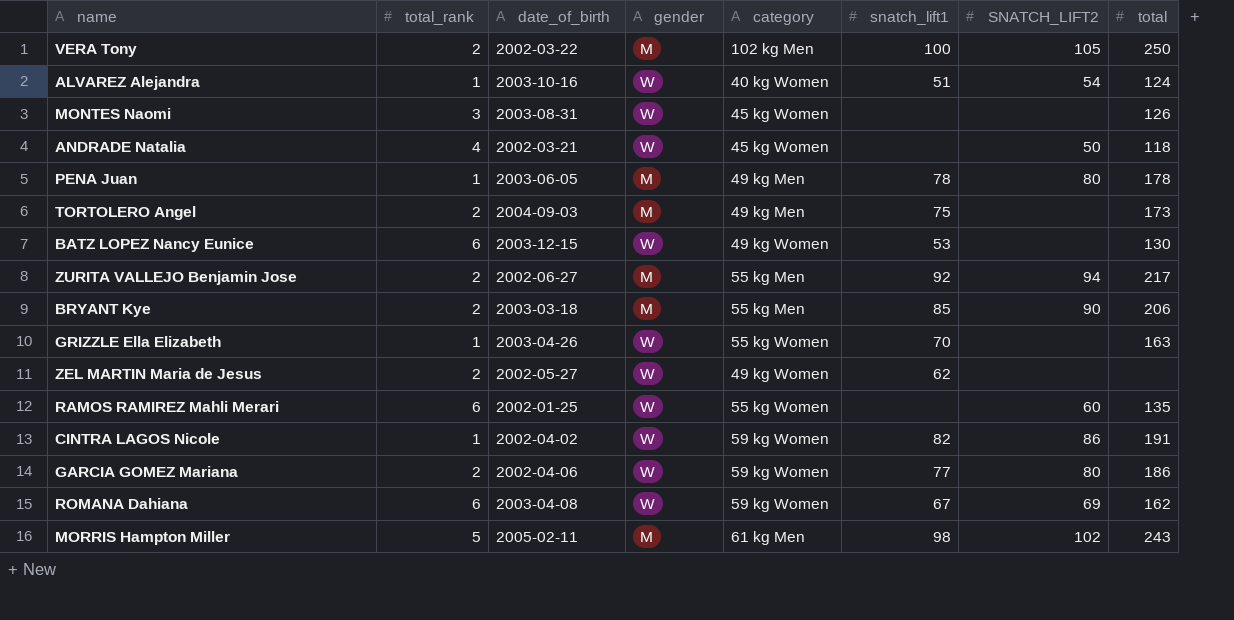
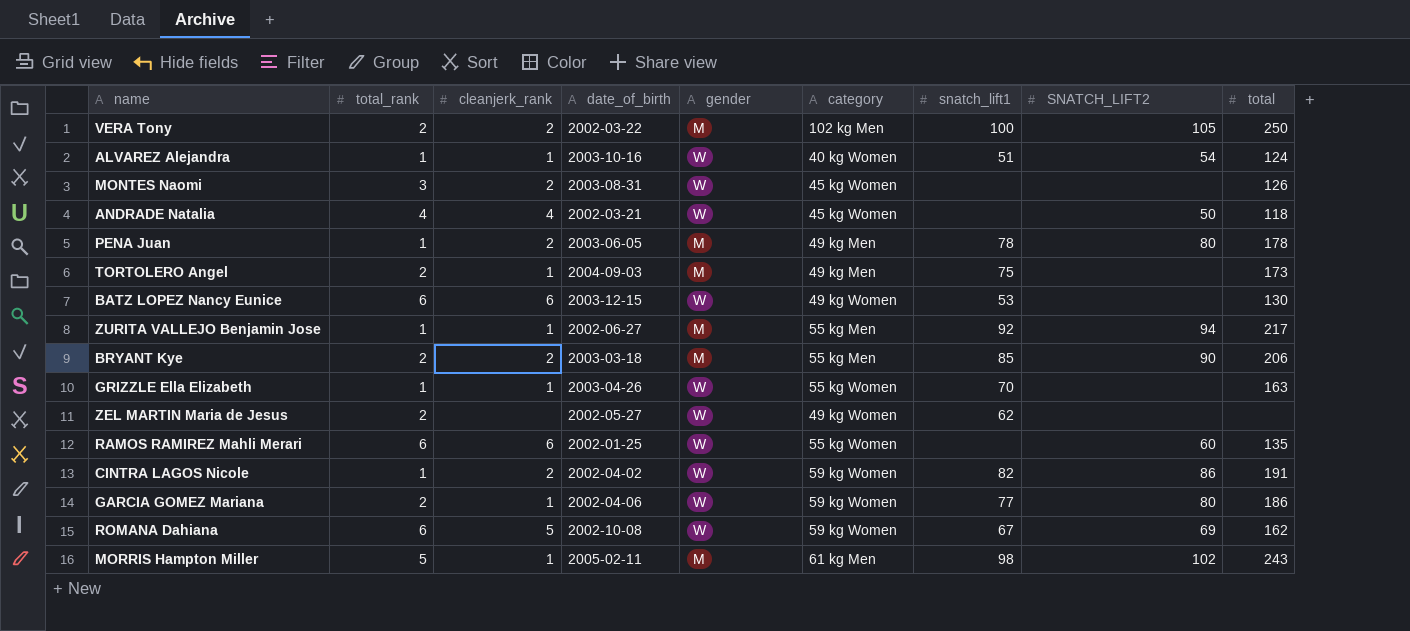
column cleanjerk_rank | position: none -> 3
ZURITA VALLEJO Benjamin Jose | total_rank: 2 -> 1
ROMANA Dahiana | date_of_birth: 2003-04-08 -> 2002-10-08

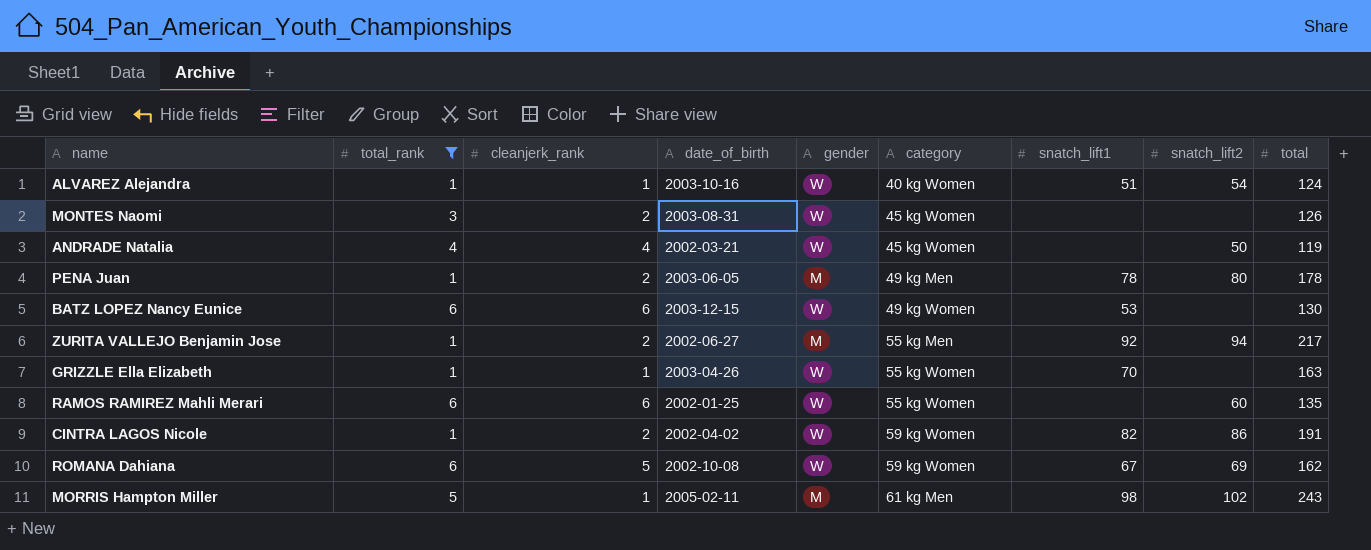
filter: none -> total_rank != 2
column name: SNATCH_LIFT2 -> snatch_lift2
ANDRADE Natalia | total: 118 -> 119
ZURITA VALLEJO Benjamin Jose | cleanjerk_rank: 1 -> 2

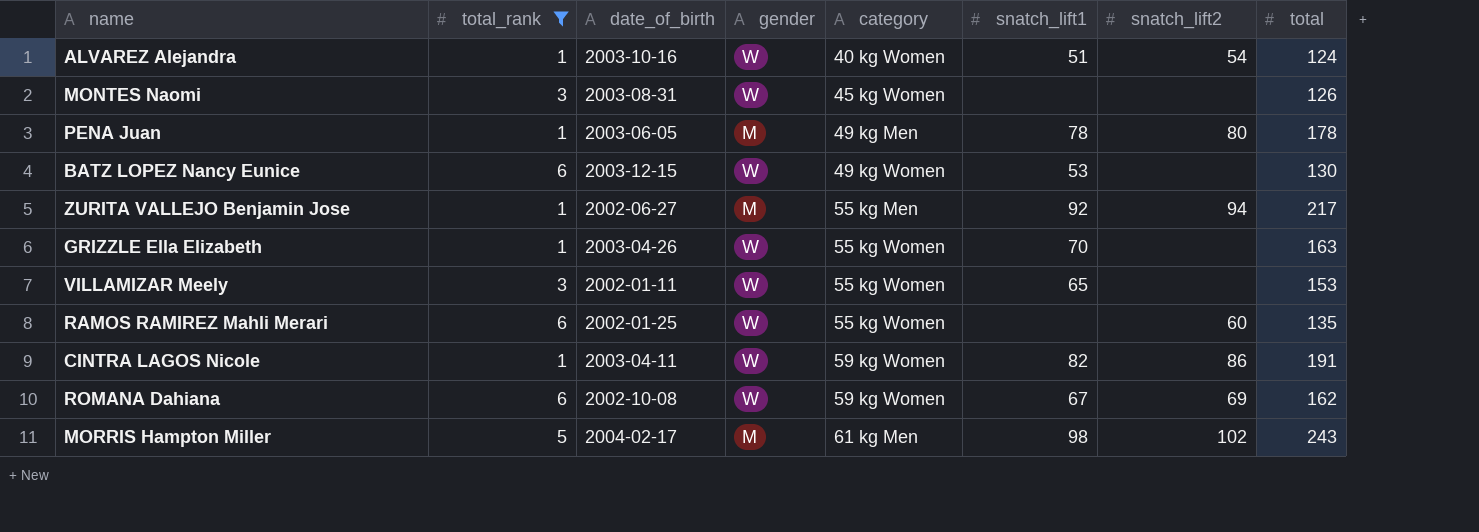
column cleanjerk_rank | position: 3 -> none
row ANDRADE Natalia: 4 | 4 | 2002-03-21 | W | 45 kg Women | none | 50 | 119 -> none
row VILLAMIZAR Meely: none -> 3 | 2002-01-11 | W | 55 kg Women | 65 | none | 153
CINTRA LAGOS Nicole | date_of_birth: 2002-04-02 -> 2003-04-11
MORRIS Hampton Miller | date_of_birth: 2005-02-11 -> 2004-02-17

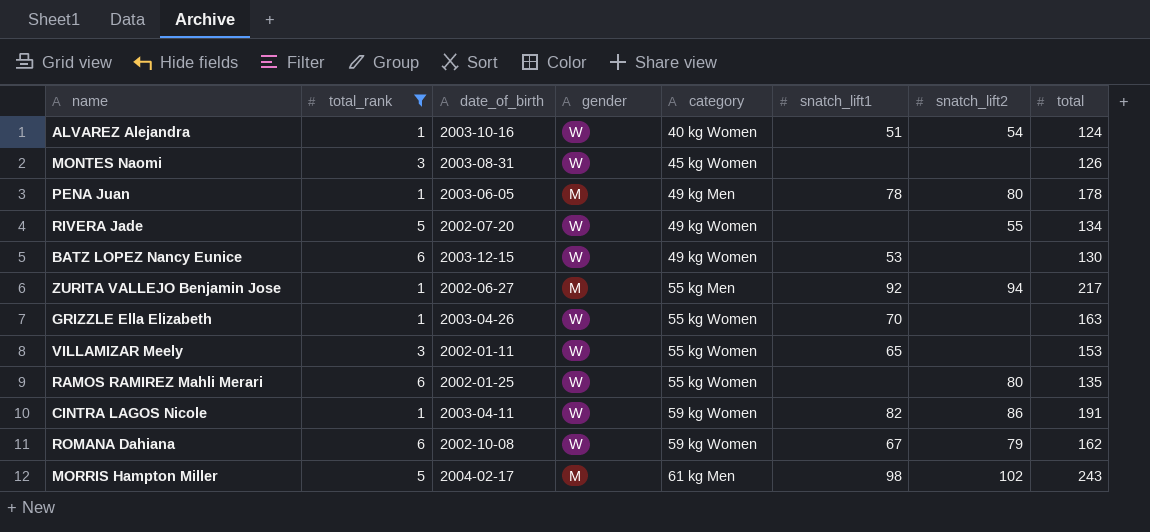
row RIVERA Jade: none -> 5 | 2002-07-20 | W | 49 kg Women | none | 55 | 134
RAMOS RAMIREZ Mahli Merari | snatch_lift2: 60 -> 80
ROMANA Dahiana | snatch_lift2: 69 -> 79

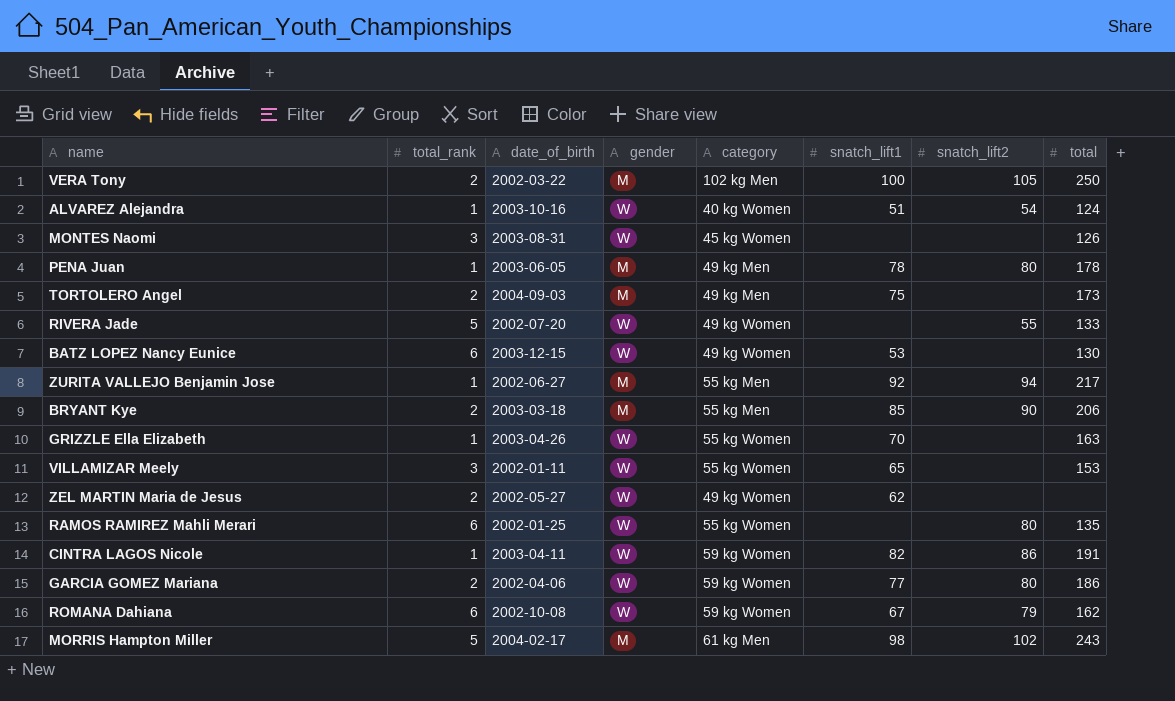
filter: total_rank != 2 -> none
RIVERA Jade | total: 134 -> 133

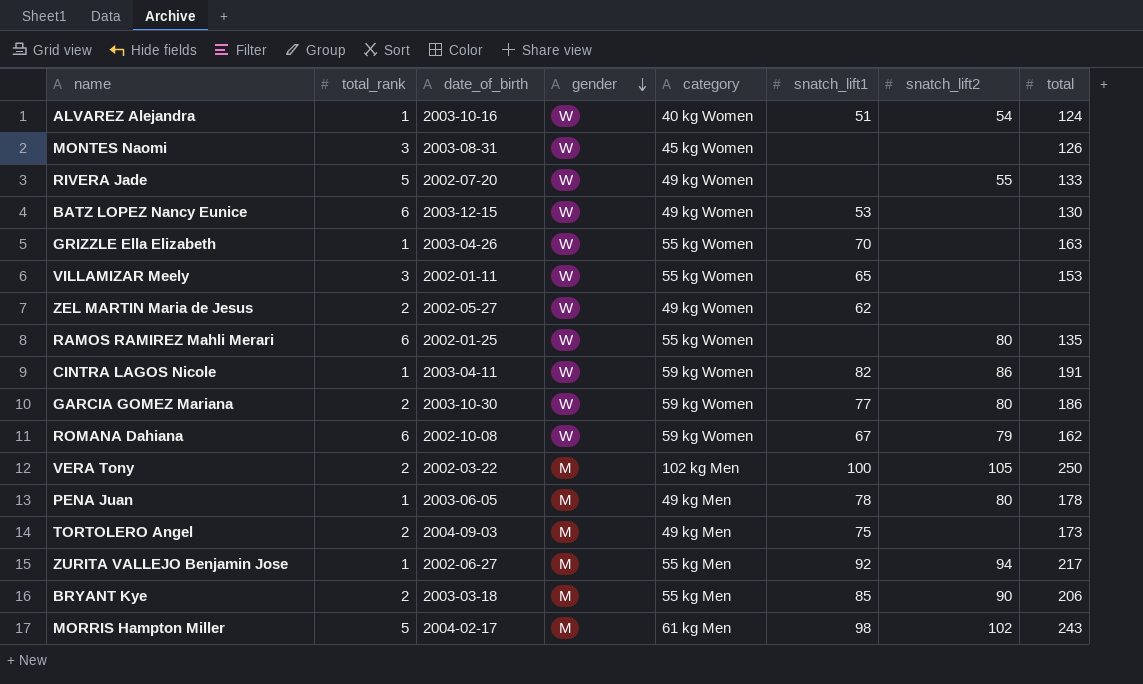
row order: none -> gender descending
GARCIA GOMEZ Mariana | date_of_birth: 2002-04-06 -> 2003-10-30

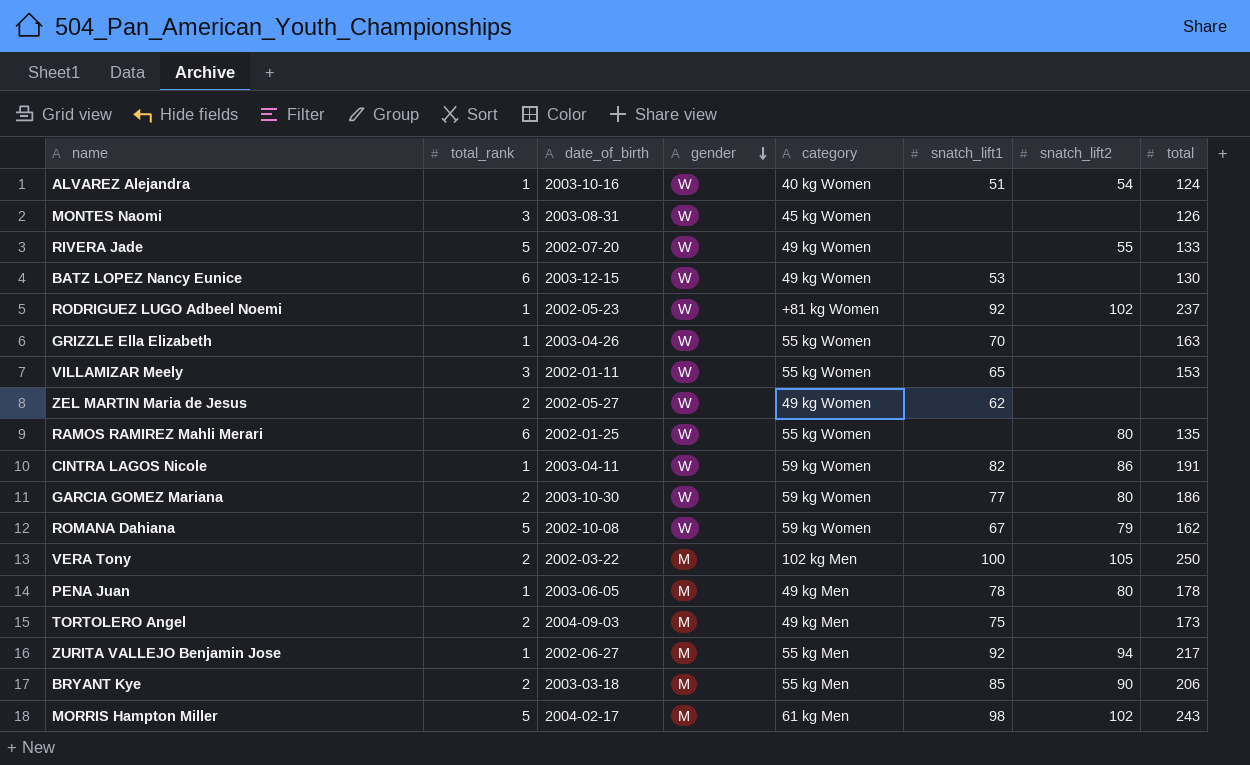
row RODRIGUEZ LUGO Adbeel Noemi: none -> 1 | 2002-05-23 | W | +81 kg Women | 92 | 102 | 237
ROMANA Dahiana | total_rank: 6 -> 5

